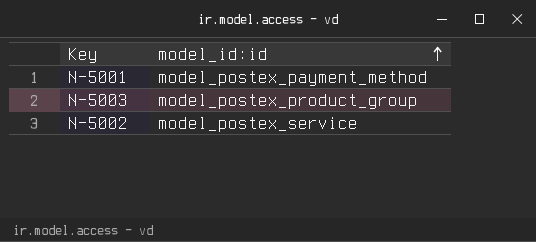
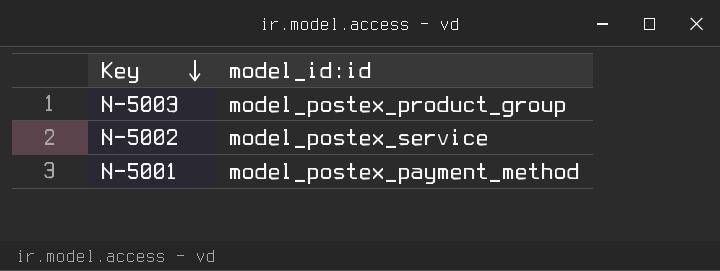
row order: model_id:id ascending -> Key descending

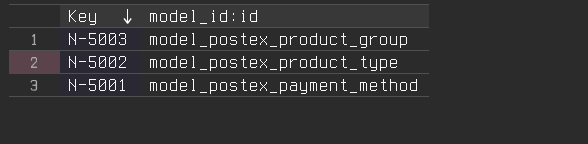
N-5002 | model_id:id: model_postex_service -> model_postex_product_type

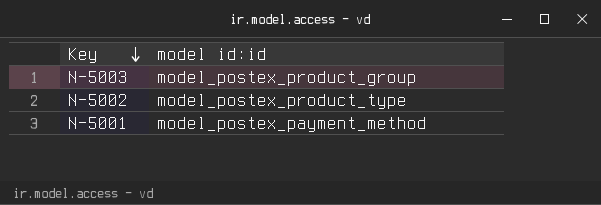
column name: model_id:id -> model id:id

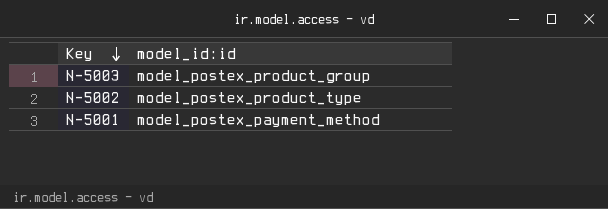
column name: model id:id -> model_id:id

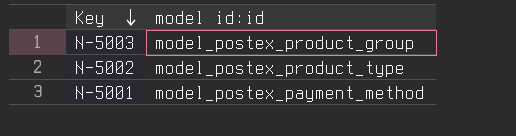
column name: model_id:id -> model id:id

